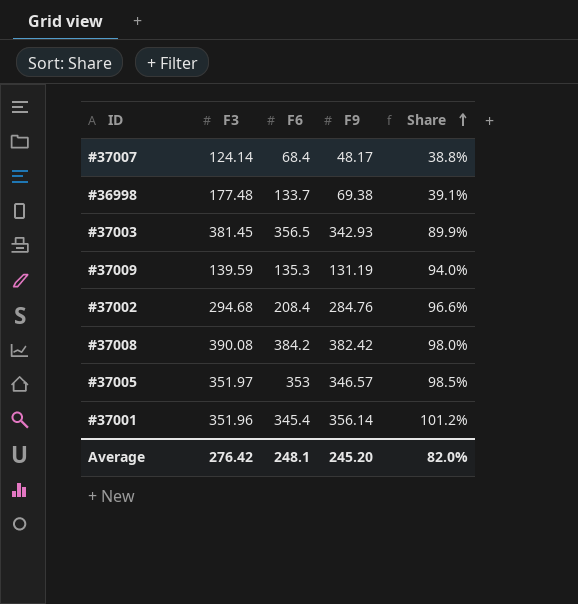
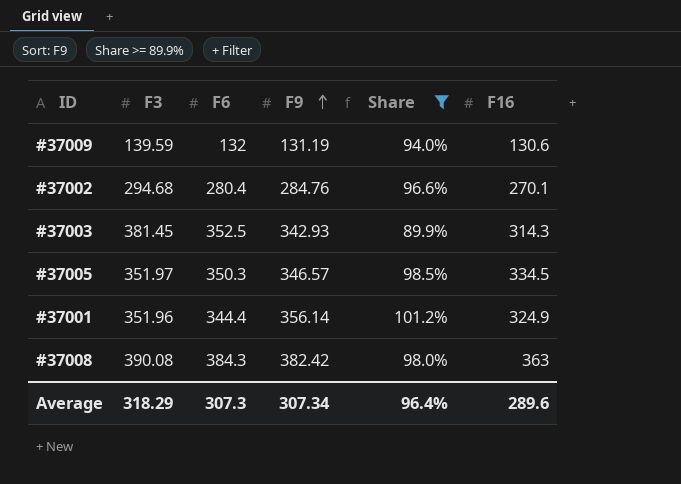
filter: none -> Share >= 89.9%
row order: Share ascending -> F9 ascending
column F16 | position: none -> 6
#37009 | F6: 135.3 -> 132
#37002 | F6: 208.4 -> 280.4
#37003 | F6: 356.5 -> 352.5
#37005 | F6: 353 -> 350.3
#37001 | F6: 345.4 -> 344.4
#37008 | F6: 384.2 -> 384.3
Average | F3: 276.42 -> 318.29
Average | F6: 248.1 -> 307.3
Average | F9: 245.20 -> 307.34
Average | Share: 82.0% -> 96.4%

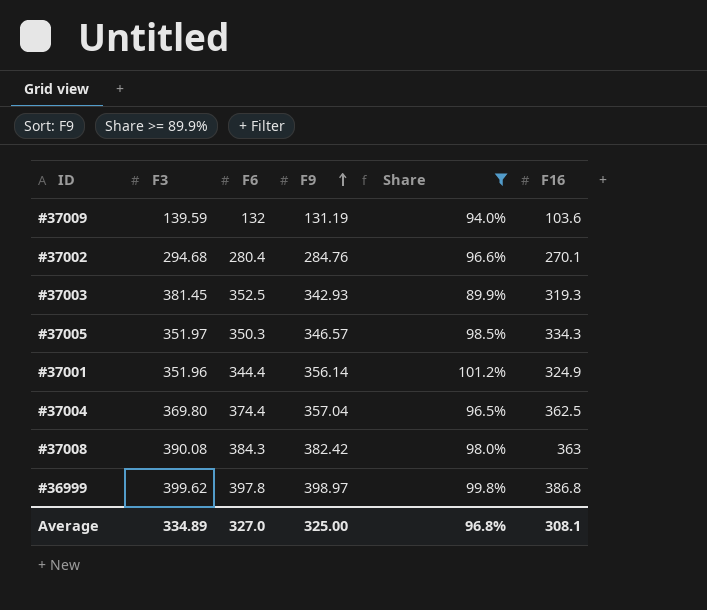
#37009 | F16: 130.6 -> 103.6
#37003 | F16: 314.3 -> 319.3
#37005 | F16: 334.5 -> 334.3
row #37004: none -> 369.80 | 374.4 | 357.04 | 96.5% | 362.5
row #36999: none -> 399.62 | 397.8 | 398.97 | 99.8% | 386.8
Average | F3: 318.29 -> 334.89
Average | F6: 307.3 -> 327.0
Average | F9: 307.34 -> 325.00
Average | Share: 96.4% -> 96.8%
Average | F16: 289.6 -> 308.1

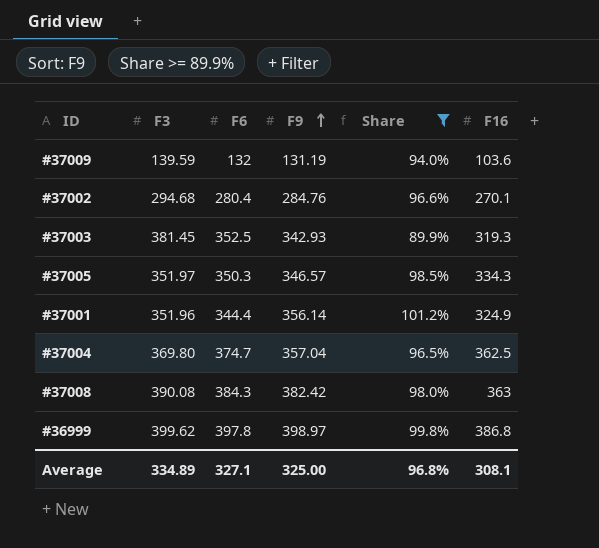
#37004 | F6: 374.4 -> 374.7
Average | F6: 327.0 -> 327.1

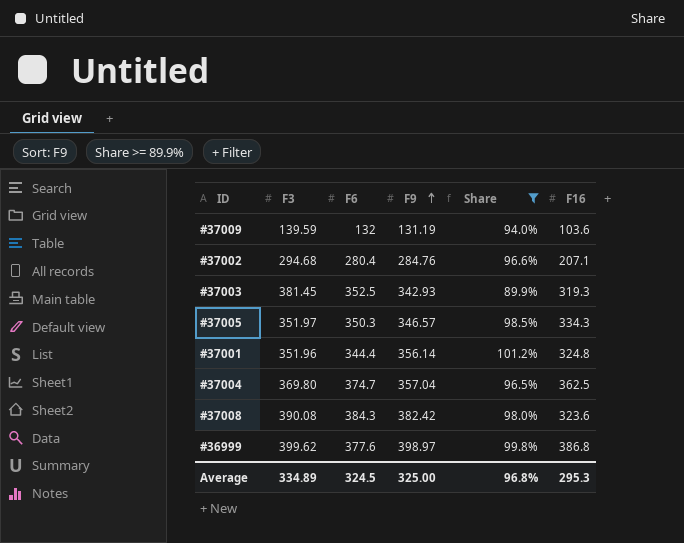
#37002 | F16: 270.1 -> 207.1
#37001 | F16: 324.9 -> 324.8
#37008 | F16: 363 -> 323.6
#36999 | F6: 397.8 -> 377.6
Average | F6: 327.1 -> 324.5
Average | F16: 308.1 -> 295.3

